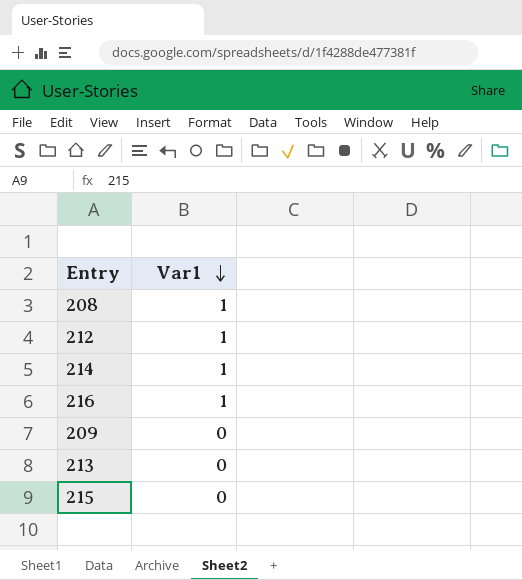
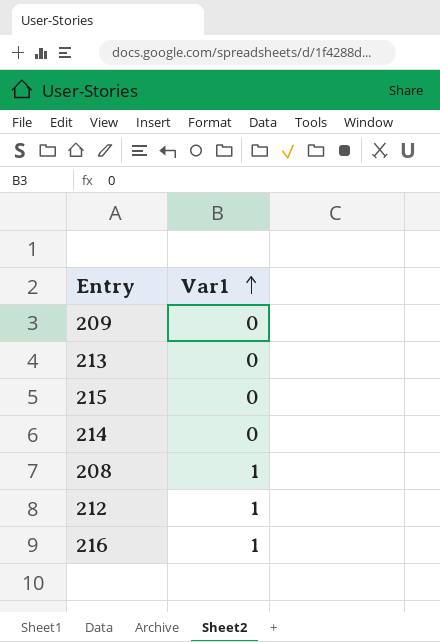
row order: Var1 descending -> Var1 ascending
214 | Var1: 1 -> 0

